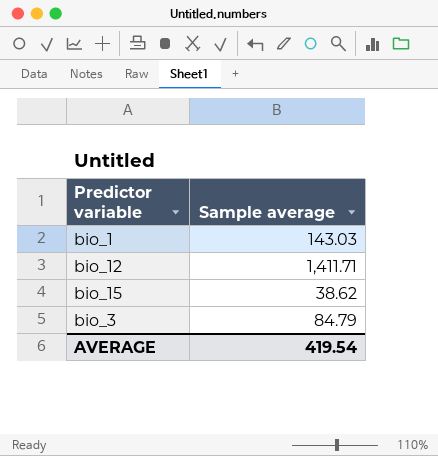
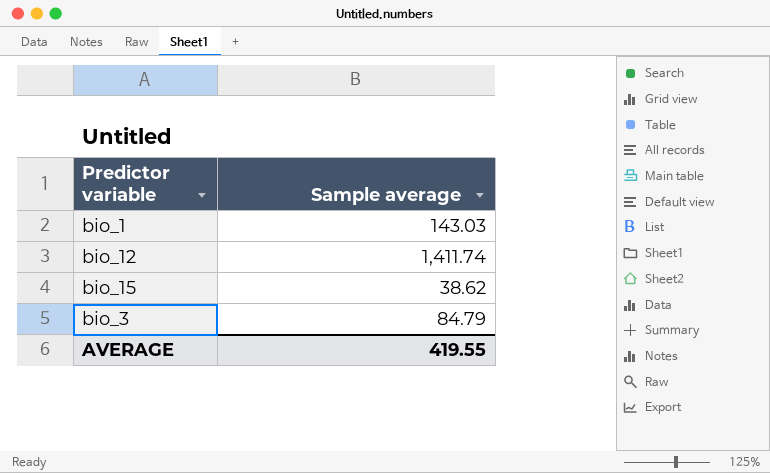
bio_12 | Sample average: 1,411.71 -> 1,411.74
AVERAGE | Sample average: 419.54 -> 419.55

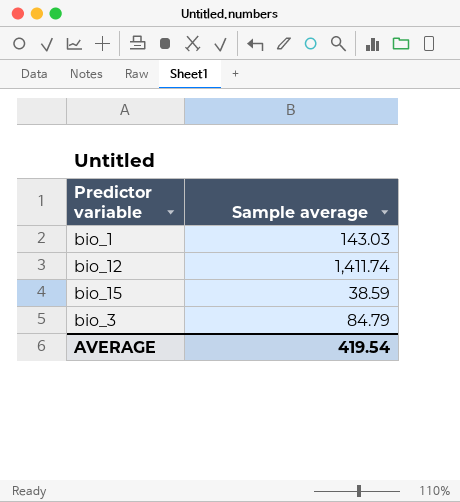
bio_15 | Sample average: 38.62 -> 38.59
AVERAGE | Sample average: 419.55 -> 419.54

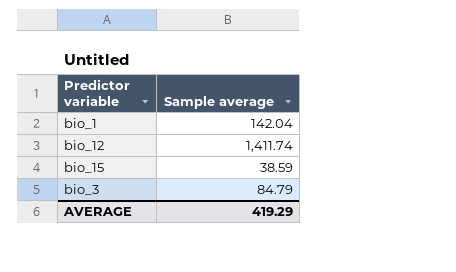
bio_1 | Sample average: 143.03 -> 142.04
AVERAGE | Sample average: 419.54 -> 419.29

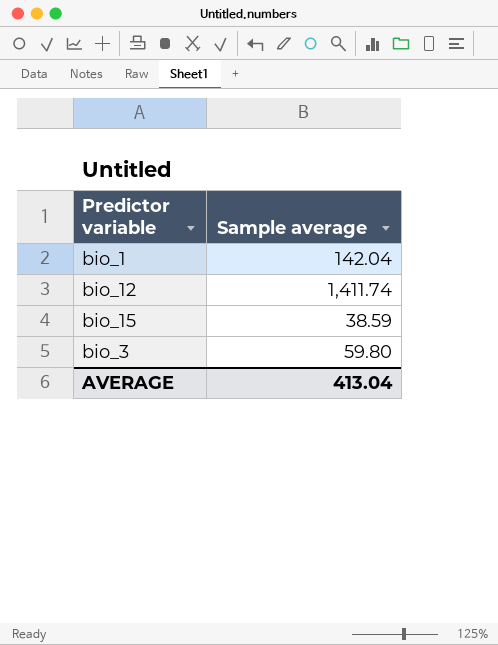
bio_3 | Sample average: 84.79 -> 59.80
AVERAGE | Sample average: 419.29 -> 413.04

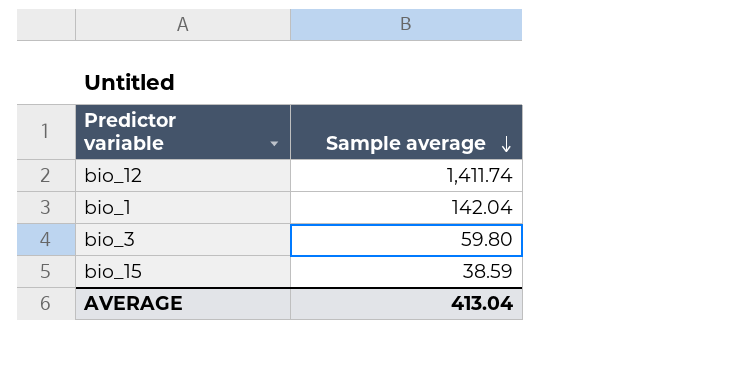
row order: none -> Sample average descending

